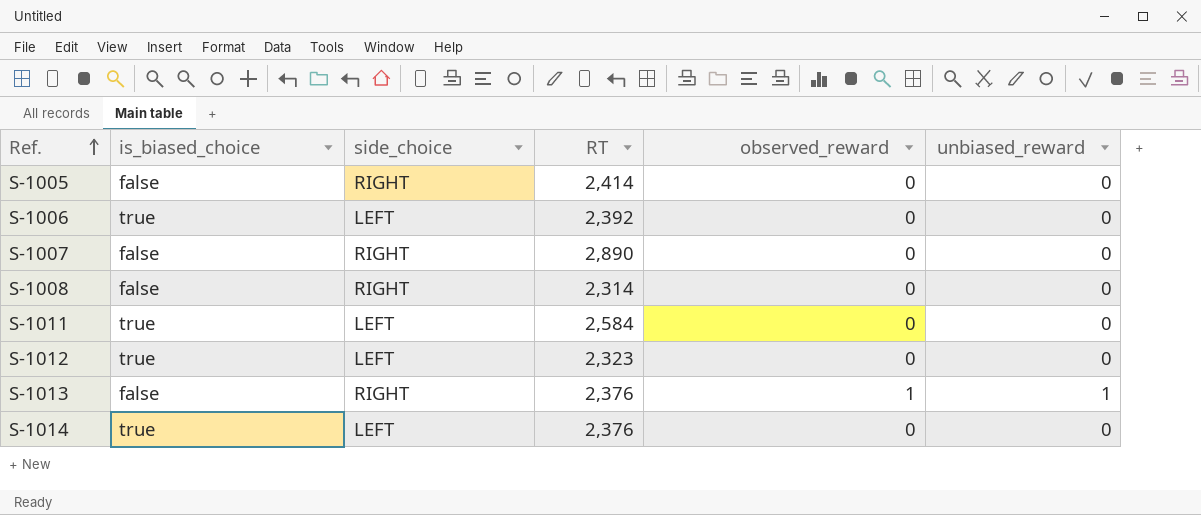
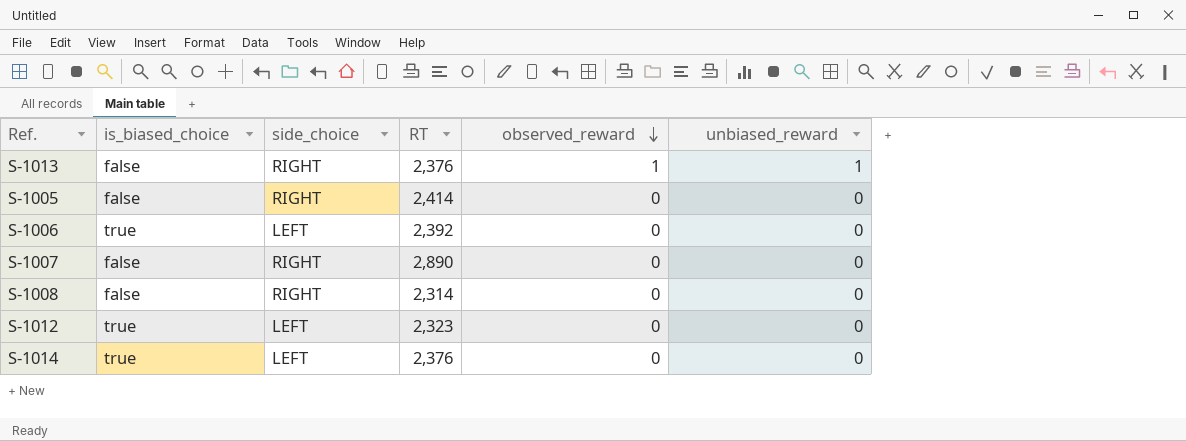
row order: Ref. ascending -> observed_reward descending
row S-1011: true | LEFT | 2,584 | 0 | 0 -> none

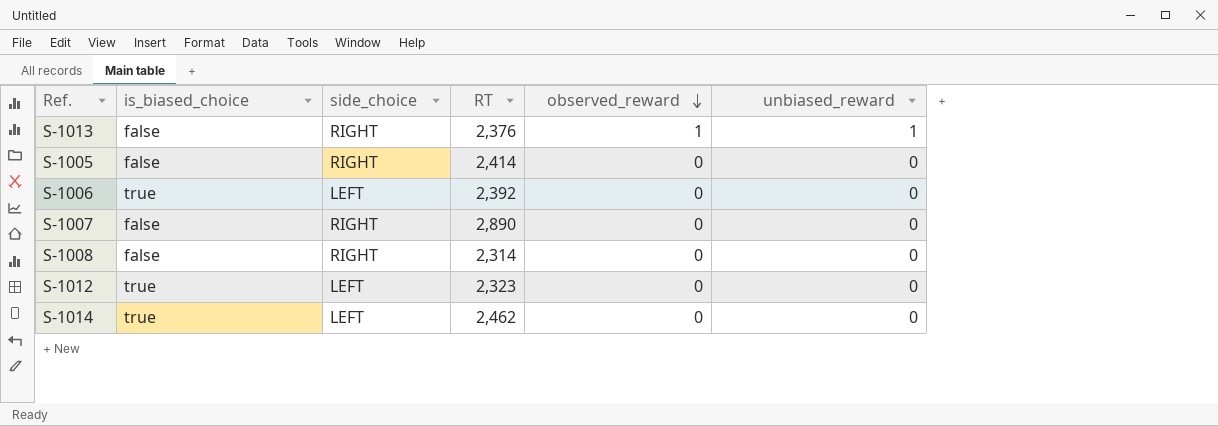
S-1014 | RT: 2,376 -> 2,462

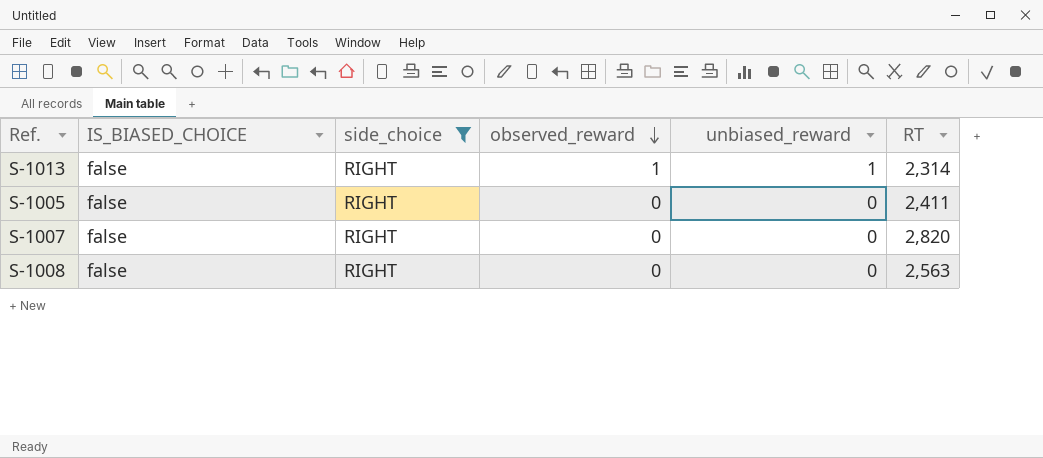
filter: none -> side_choice = RIGHT
column name: is_biased_choice -> IS_BIASED_CHOICE
column RT | position: 4 -> 6
S-1013 | RT: 2,376 -> 2,314
S-1005 | RT: 2,414 -> 2,411
S-1007 | RT: 2,890 -> 2,820
S-1008 | RT: 2,314 -> 2,563

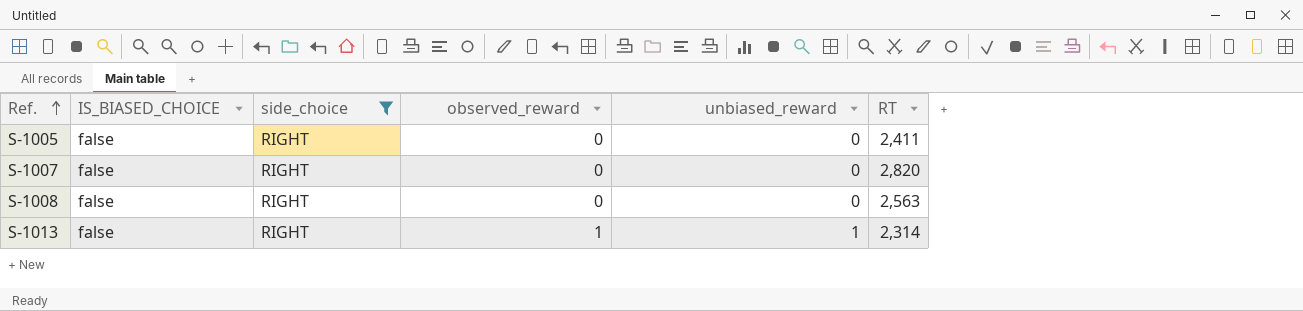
row order: observed_reward descending -> Ref. ascending

